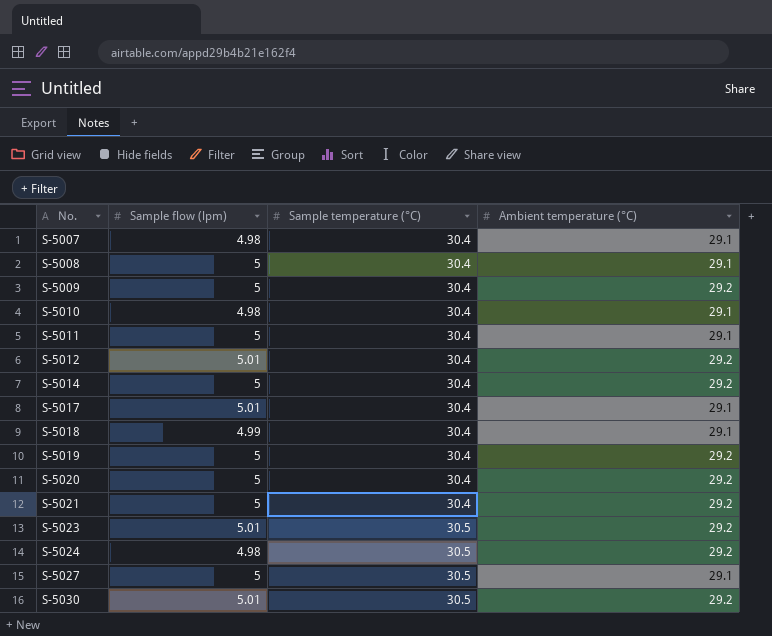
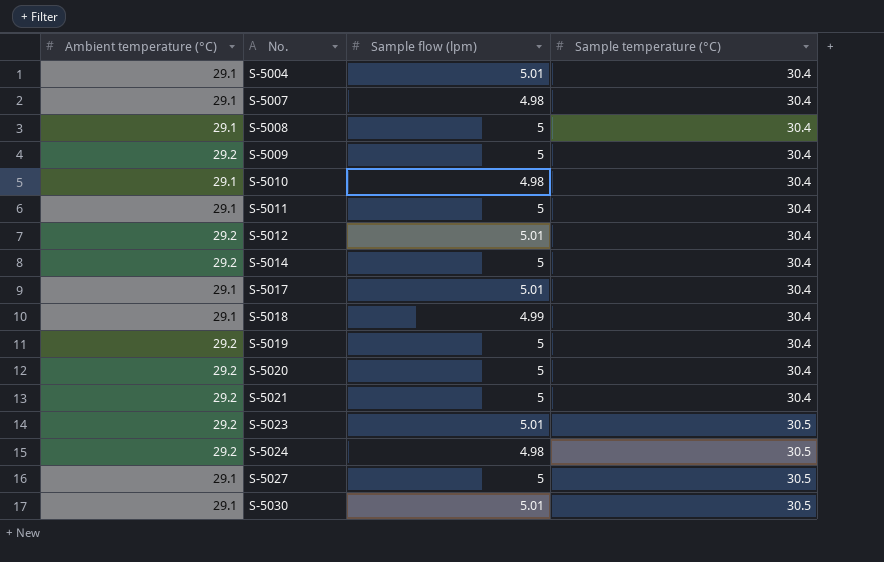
column Ambient temperature (°C) | position: 4 -> 1
row S-5004: none -> 29.1 | 5.01 | 30.4
S-5030 | Ambient temperature (°C): 29.2 -> 29.1

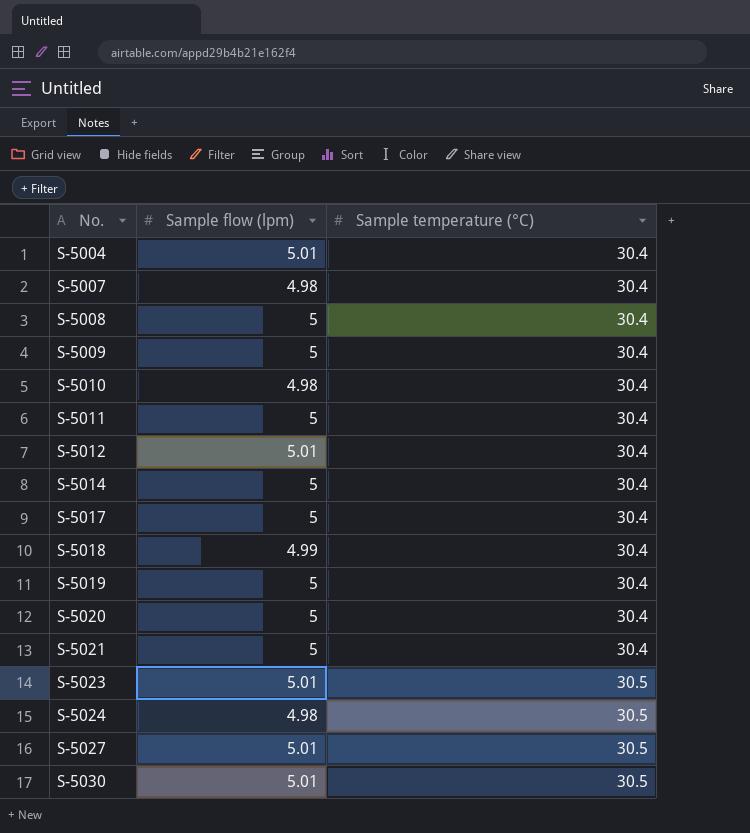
column Ambient temperature (°C) | position: 1 -> none
S-5017 | Sample flow (lpm): 5.01 -> 5
S-5027 | Sample flow (lpm): 5 -> 5.01

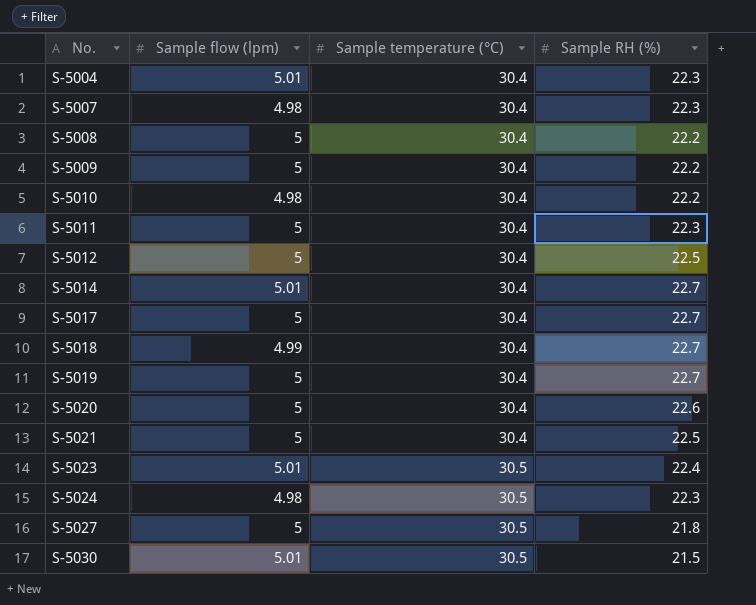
column Sample RH (%) | position: none -> 4
S-5012 | Sample flow (lpm): 5.01 -> 5
S-5014 | Sample flow (lpm): 5 -> 5.01
S-5027 | Sample flow (lpm): 5.01 -> 5

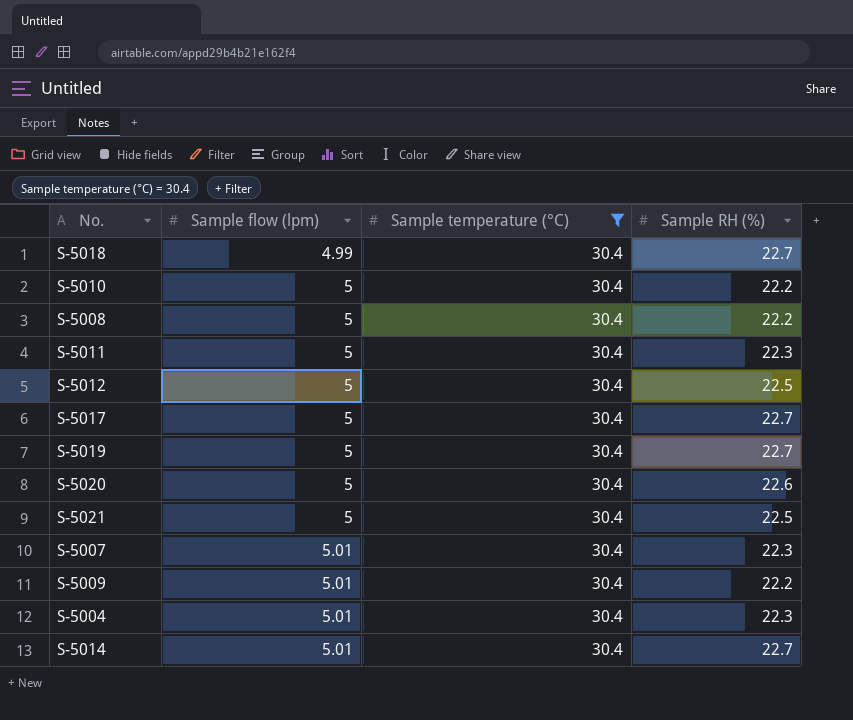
filter: none -> Sample temperature (°C) = 30.4
row order: No. ascending -> Sample flow (lpm) ascending
S-5010 | Sample flow (lpm): 4.98 -> 5
S-5007 | Sample flow (lpm): 4.98 -> 5.01
S-5009 | Sample flow (lpm): 5 -> 5.01

